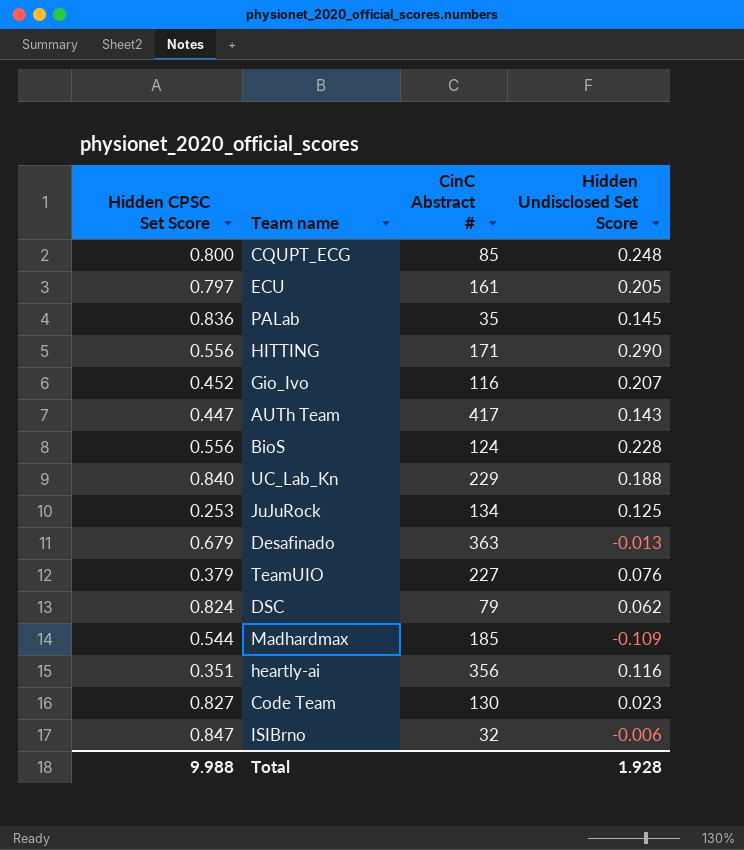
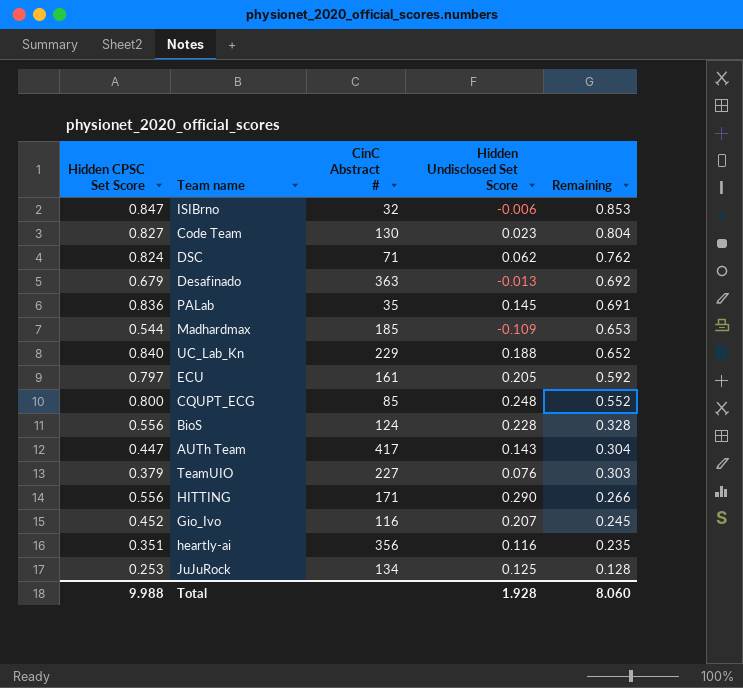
row order: none -> Remaining descending
column Remaining | formula: none -> [Hidden CPSC Set Score] - [Hidden Undisclosed Set Score]
DSC | CinC Abstract #: 79 -> 71

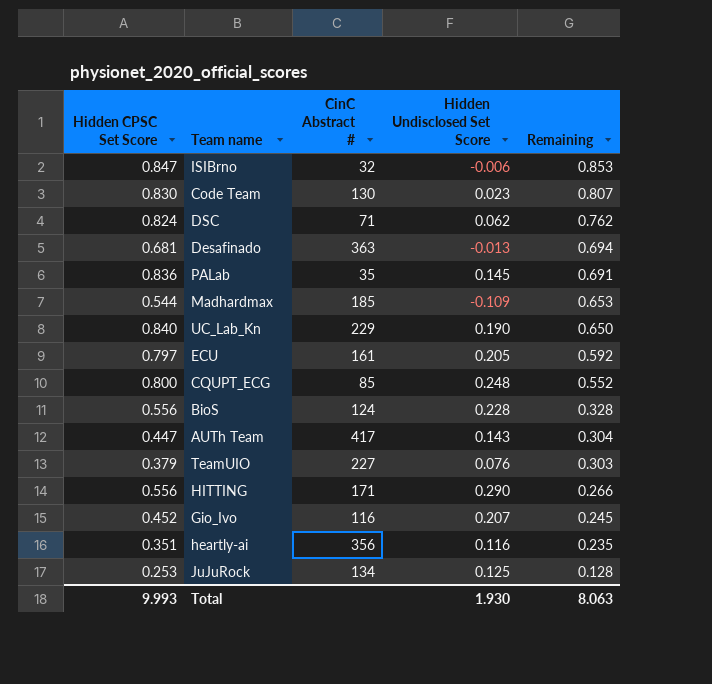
Code Team | Hidden CPSC Set Score: 0.827 -> 0.830
Code Team | Remaining: 0.804 -> 0.807
Desafinado | Hidden CPSC Set Score: 0.679 -> 0.681
Desafinado | Remaining: 0.692 -> 0.694
UC_Lab_Kn | Hidden Undisclosed Set Score: 0.188 -> 0.190
UC_Lab_Kn | Remaining: 0.652 -> 0.650
Total | Hidden CPSC Set Score: 9.988 -> 9.993
Total | Hidden Undisclosed Set Score: 1.928 -> 1.930
Total | Remaining: 8.060 -> 8.063

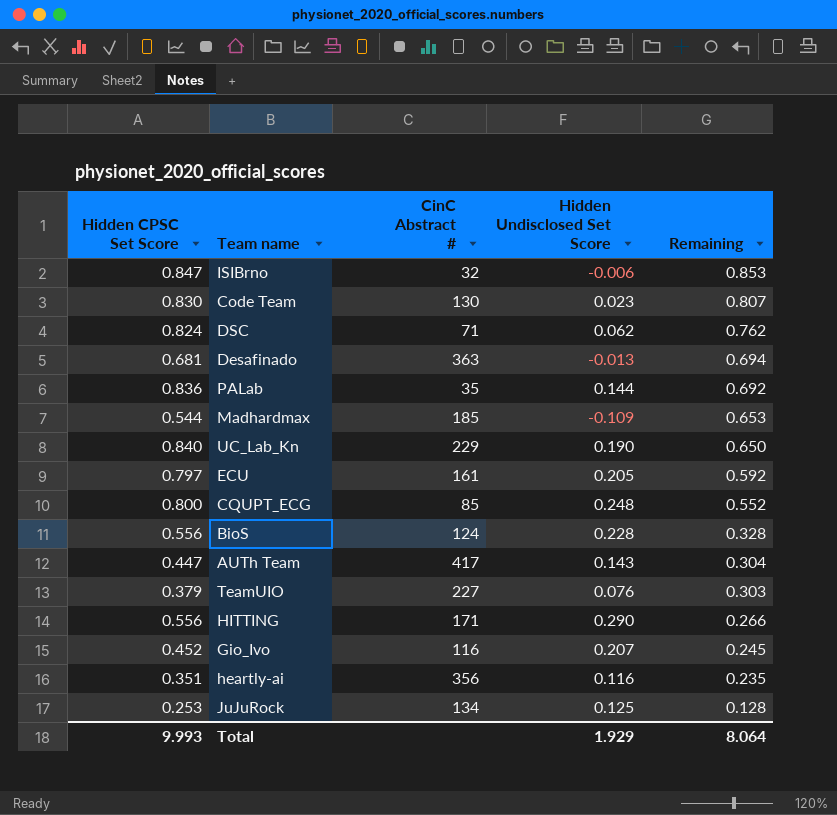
PALab | Hidden Undisclosed Set Score: 0.145 -> 0.144
PALab | Remaining: 0.691 -> 0.692
Total | Hidden Undisclosed Set Score: 1.930 -> 1.929
Total | Remaining: 8.063 -> 8.064

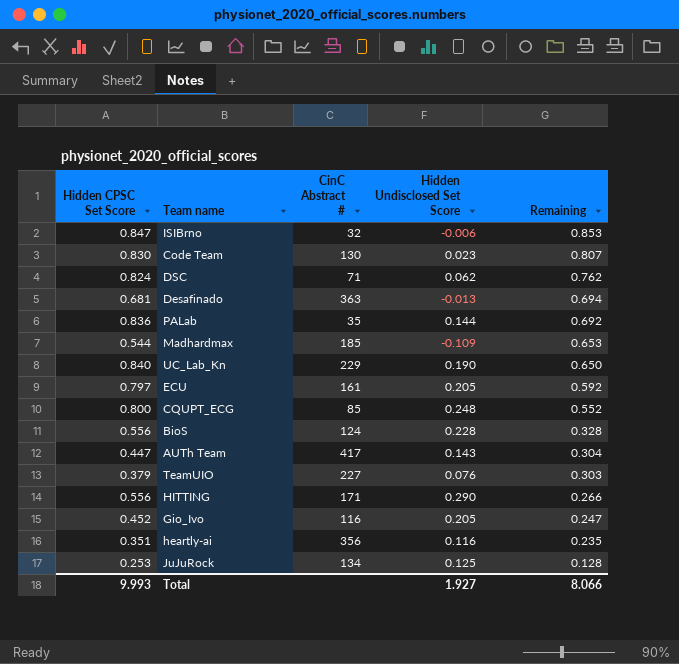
Gio_Ivo | Hidden Undisclosed Set Score: 0.207 -> 0.205
Gio_Ivo | Remaining: 0.245 -> 0.247
Total | Hidden Undisclosed Set Score: 1.929 -> 1.927
Total | Remaining: 8.064 -> 8.066

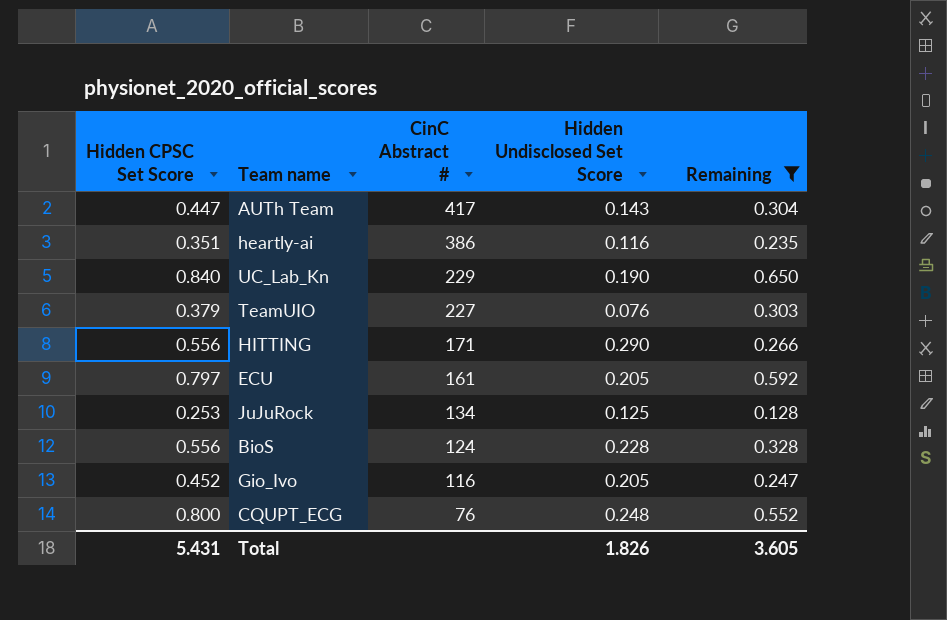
filter: none -> Remaining <= 0.650
row order: Remaining descending -> CinC Abstract # descending
heartly-ai | CinC Abstract #: 356 -> 386
CQUPT_ECG | CinC Abstract #: 85 -> 76
Total | Hidden CPSC Set Score: 9.993 -> 5.431
Total | Hidden Undisclosed Set Score: 1.927 -> 1.826
Total | Remaining: 8.066 -> 3.605

